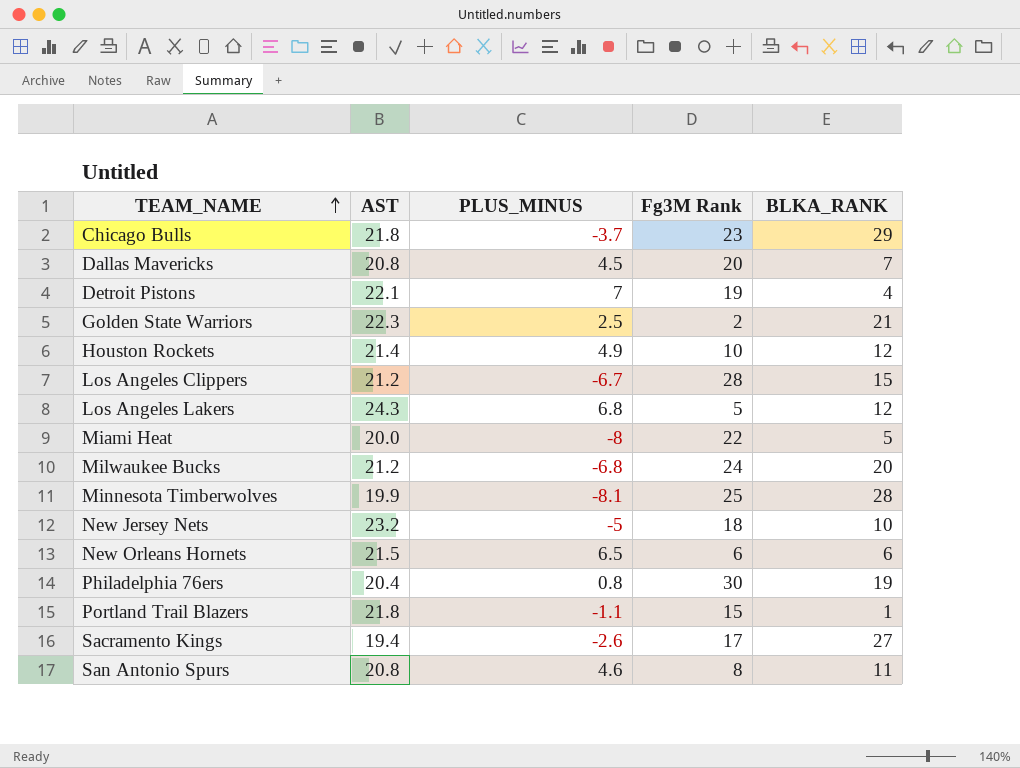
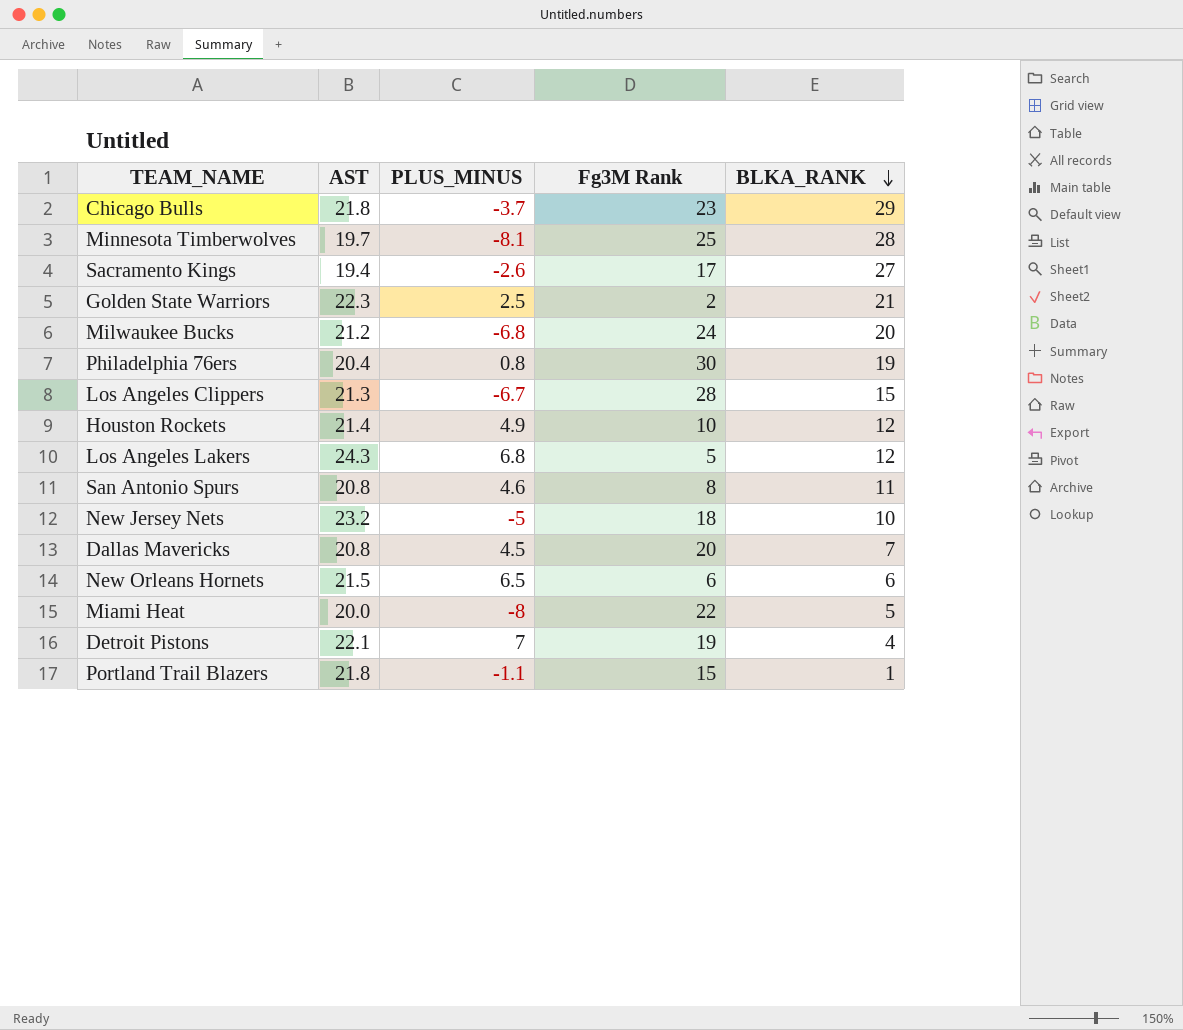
row order: TEAM_NAME ascending -> BLKA_RANK descending
Minnesota Timberwolves | AST: 19.9 -> 19.7
Los Angeles Clippers | AST: 21.2 -> 21.3

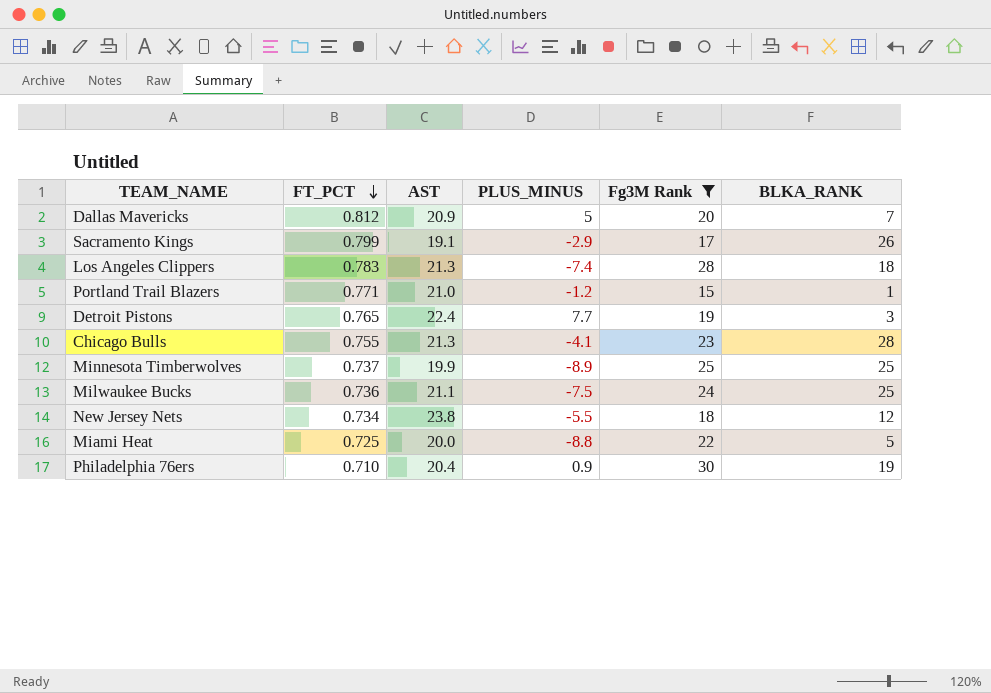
filter: none -> Fg3M Rank >= 15
row order: BLKA_RANK descending -> FT_PCT descending
column FT_PCT | position: none -> 2
Dallas Mavericks | AST: 20.8 -> 20.9
Dallas Mavericks | PLUS_MINUS: 4.5 -> 5
Sacramento Kings | AST: 19.4 -> 19.1
Sacramento Kings | PLUS_MINUS: -2.6 -> -2.9
Sacramento Kings | BLKA_RANK: 27 -> 26
Los Angeles Clippers | PLUS_MINUS: -6.7 -> -7.4
Los Angeles Clippers | BLKA_RANK: 15 -> 18
Portland Trail Blazers | AST: 21.8 -> 21.0
Portland Trail Blazers | PLUS_MINUS: -1.1 -> -1.2
Detroit Pistons | AST: 22.1 -> 22.4
Detroit Pistons | PLUS_MINUS: 7 -> 7.7
Detroit Pistons | BLKA_RANK: 4 -> 3
Chicago Bulls | AST: 21.8 -> 21.3
Chicago Bulls | PLUS_MINUS: -3.7 -> -4.1
Chicago Bulls | BLKA_RANK: 29 -> 28
Minnesota Timberwolves | AST: 19.7 -> 19.9
Minnesota Timberwolves | PLUS_MINUS: -8.1 -> -8.9
Minnesota Timberwolves | BLKA_RANK: 28 -> 25
Milwaukee Bucks | AST: 21.2 -> 21.1
Milwaukee Bucks | PLUS_MINUS: -6.8 -> -7.5
Milwaukee Bucks | BLKA_RANK: 20 -> 25
New Jersey Nets | AST: 23.2 -> 23.8
New Jersey Nets | PLUS_MINUS: -5 -> -5.5
New Jersey Nets | BLKA_RANK: 10 -> 12
Miami Heat | PLUS_MINUS: -8 -> -8.8
Philadelphia 76ers | PLUS_MINUS: 0.8 -> 0.9

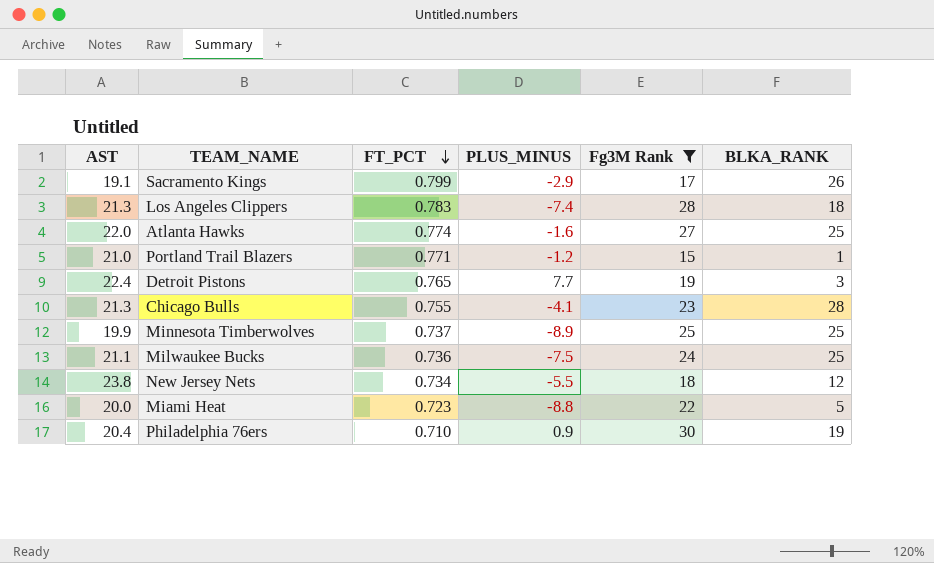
column AST | position: 3 -> 1
row Dallas Mavericks: 0.812 | 20.9 | 5 | 20 | 7 -> none
row Atlanta Hawks: none -> 22.0 | 0.774 | -1.6 | 27 | 25
Miami Heat | FT_PCT: 0.725 -> 0.723

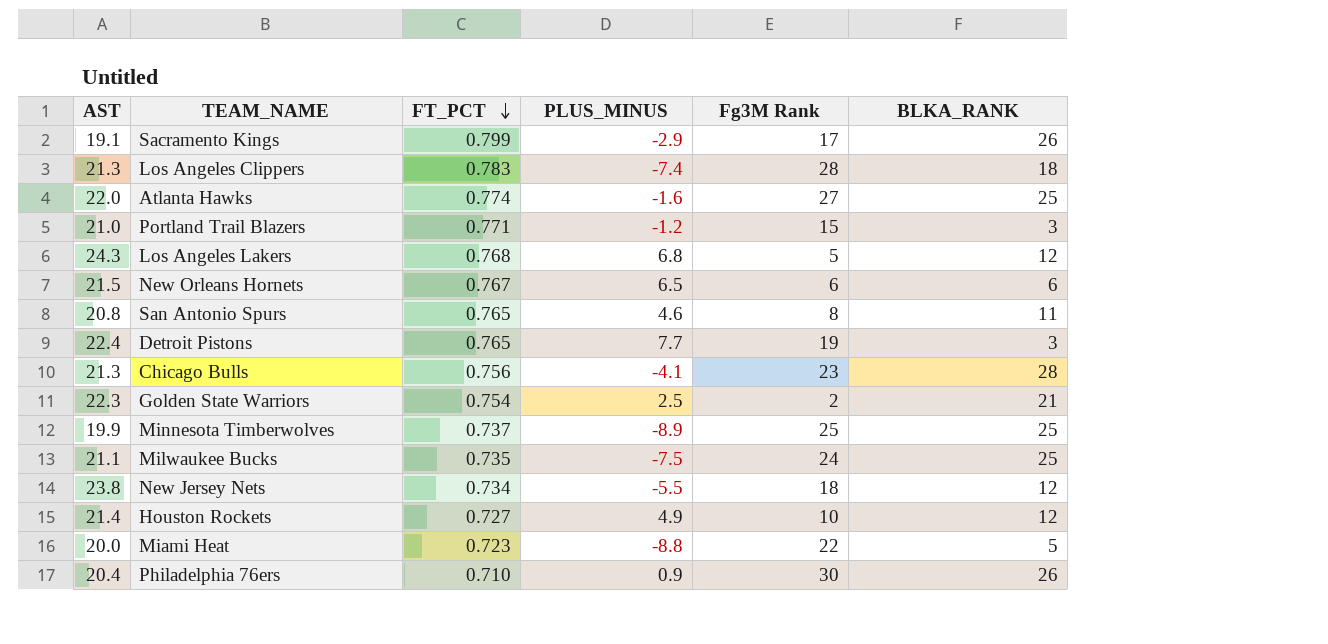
filter: Fg3M Rank >= 15 -> none
Portland Trail Blazers | BLKA_RANK: 1 -> 3
Chicago Bulls | FT_PCT: 0.755 -> 0.756
Milwaukee Bucks | FT_PCT: 0.736 -> 0.735
Philadelphia 76ers | BLKA_RANK: 19 -> 26

